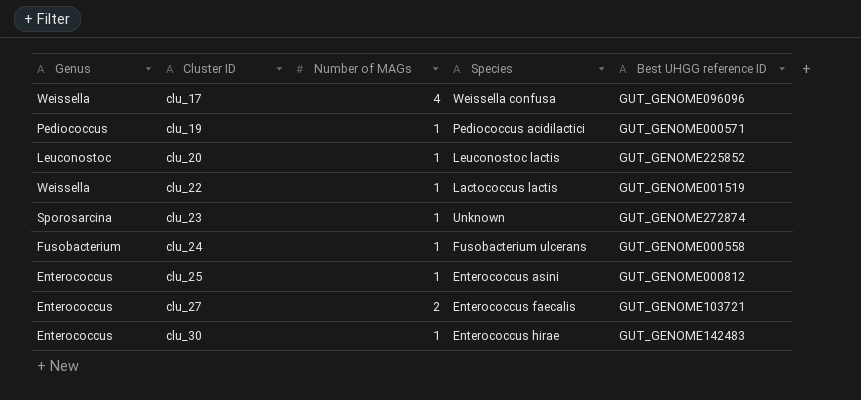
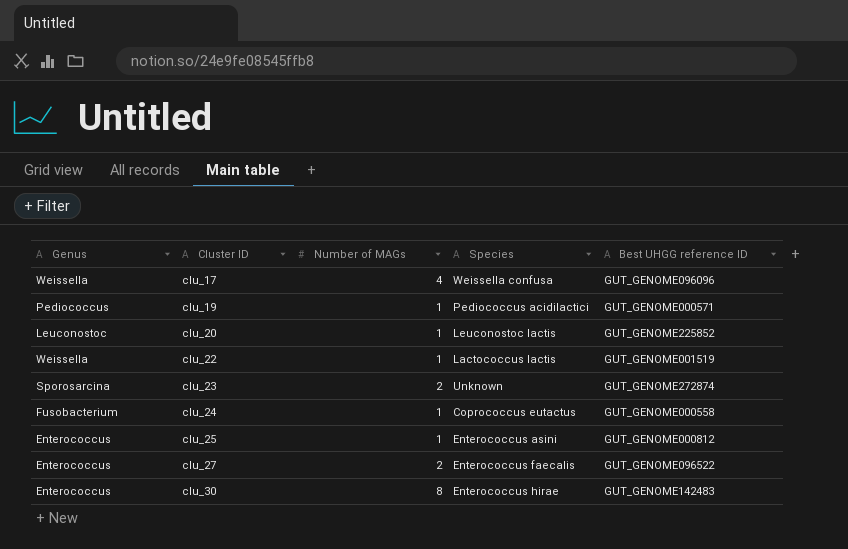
clu_23 | Number of MAGs: 1 -> 2
clu_24 | Species: Fusobacterium ulcerans -> Coprococcus eutactus
clu_27 | Best UHGG reference ID: GUT_GENOME103721 -> GUT_GENOME096522
clu_30 | Number of MAGs: 1 -> 8

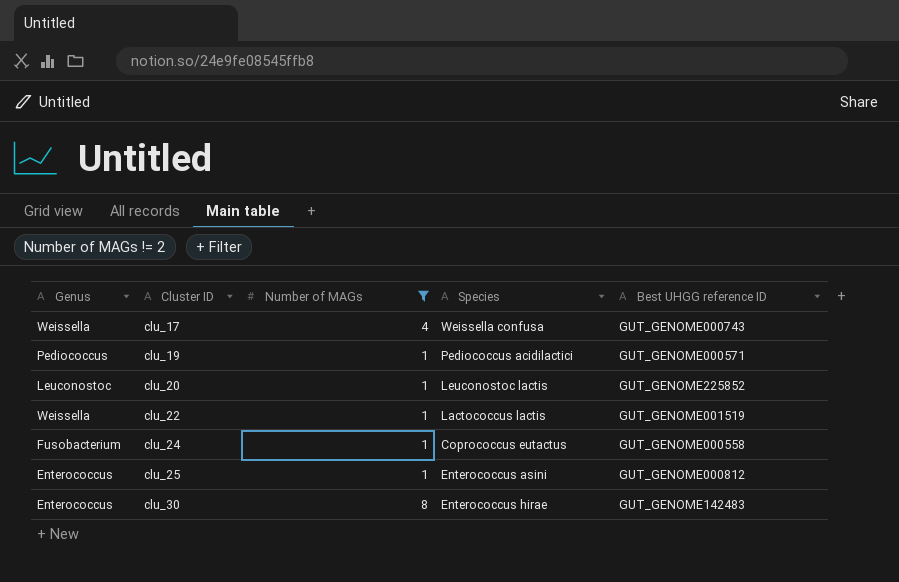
filter: none -> Number of MAGs != 2
clu_17 | Best UHGG reference ID: GUT_GENOME096096 -> GUT_GENOME000743

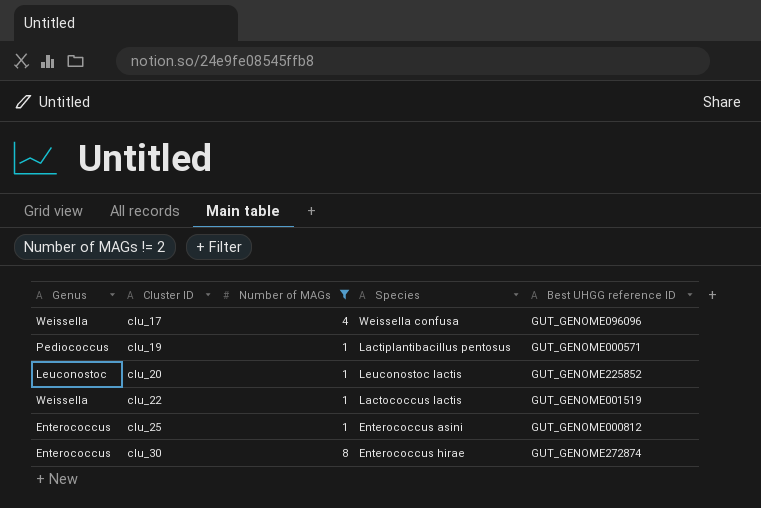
row clu_24: Fusobacterium | 1 | Coprococcus eutactus | GUT_GENOME000558 -> none
clu_17 | Best UHGG reference ID: GUT_GENOME000743 -> GUT_GENOME096096
clu_19 | Species: Pediococcus acidilactici -> Lactiplantibacillus pentosus
clu_30 | Best UHGG reference ID: GUT_GENOME142483 -> GUT_GENOME272874

